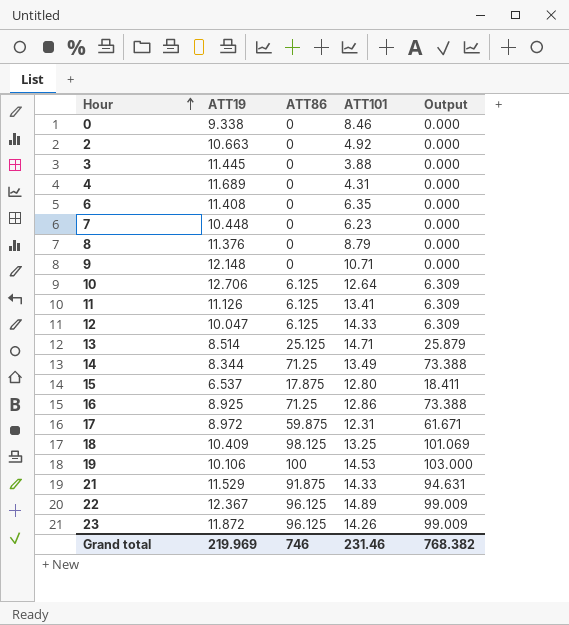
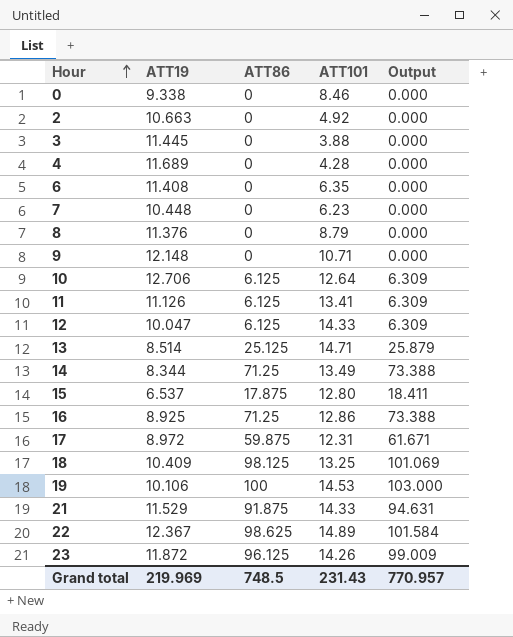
4 | ATT101: 4.31 -> 4.28
22 | ATT86: 96.125 -> 98.625
22 | Output: 99.009 -> 101.584
Grand total | ATT86: 746 -> 748.5
Grand total | ATT101: 231.46 -> 231.43
Grand total | Output: 768.382 -> 770.957

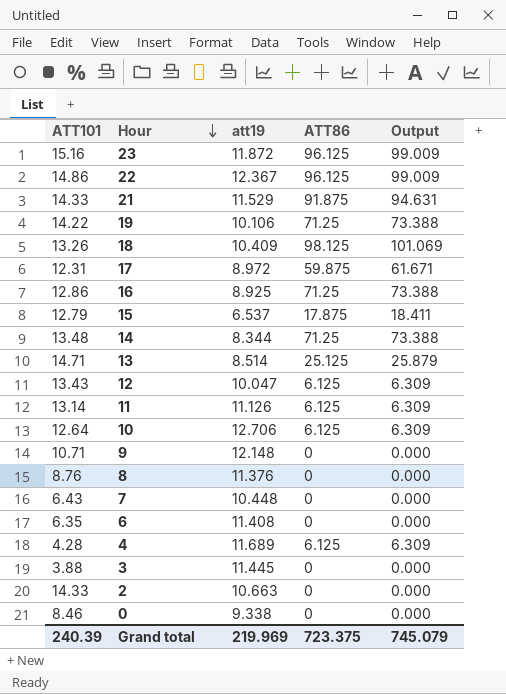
row order: Hour ascending -> Hour descending
column ATT101 | position: 4 -> 1
column name: ATT19 -> att19
23 | ATT101: 14.26 -> 15.16
22 | ATT101: 14.89 -> 14.86
22 | ATT86: 98.625 -> 96.125
22 | Output: 101.584 -> 99.009
19 | ATT101: 14.53 -> 14.22
19 | ATT86: 100 -> 71.25
19 | Output: 103.000 -> 73.388
18 | ATT101: 13.25 -> 13.26
15 | ATT101: 12.80 -> 12.79
14 | ATT101: 13.49 -> 13.48
12 | ATT101: 14.33 -> 13.43
11 | ATT101: 13.41 -> 13.14
8 | ATT101: 8.79 -> 8.76
7 | ATT101: 6.23 -> 6.43
4 | ATT86: 0 -> 6.125
4 | Output: 0.000 -> 6.309
2 | ATT101: 4.92 -> 14.33
Grand total | ATT101: 231.43 -> 240.39
Grand total | ATT86: 748.5 -> 723.375
Grand total | Output: 770.957 -> 745.079

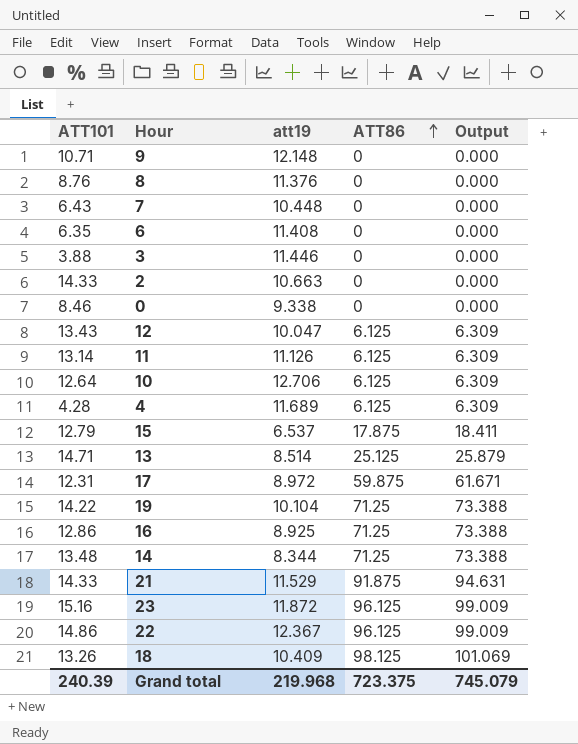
row order: Hour descending -> ATT86 ascending
3 | att19: 11.445 -> 11.446
19 | att19: 10.106 -> 10.104
Grand total | att19: 219.969 -> 219.968

